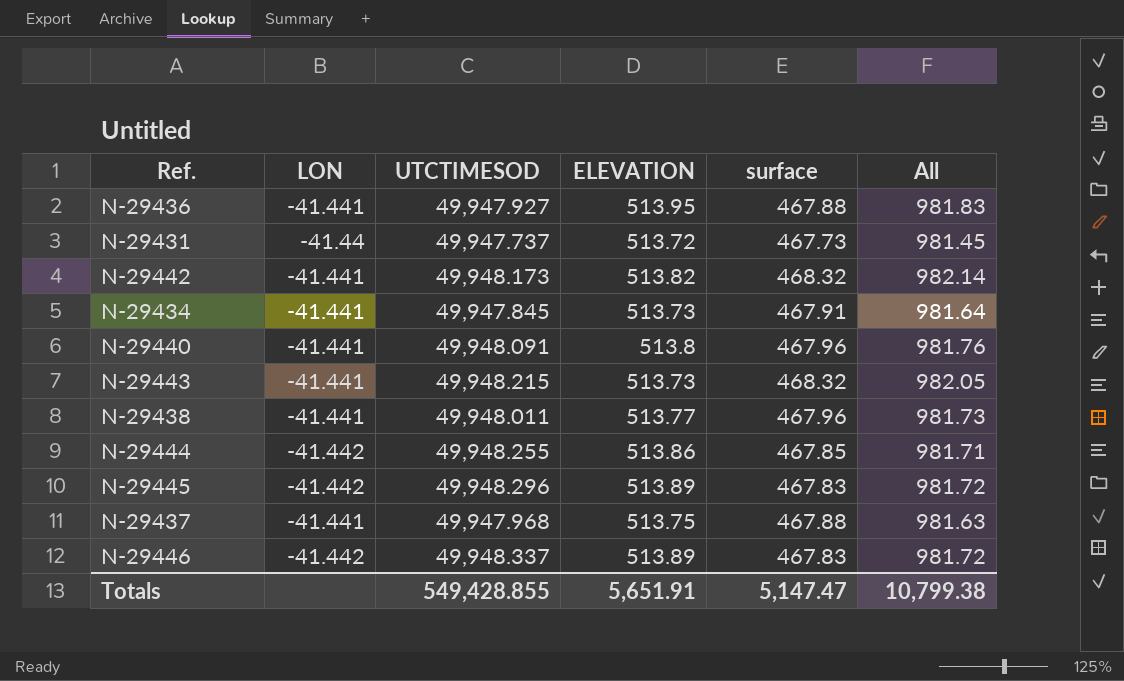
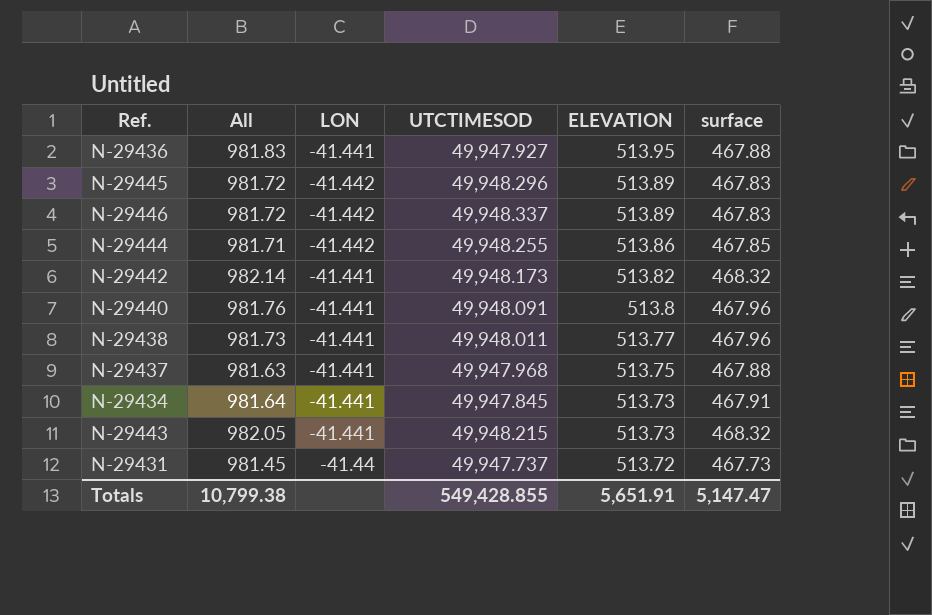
row order: none -> ELEVATION descending
column All | position: 6 -> 2

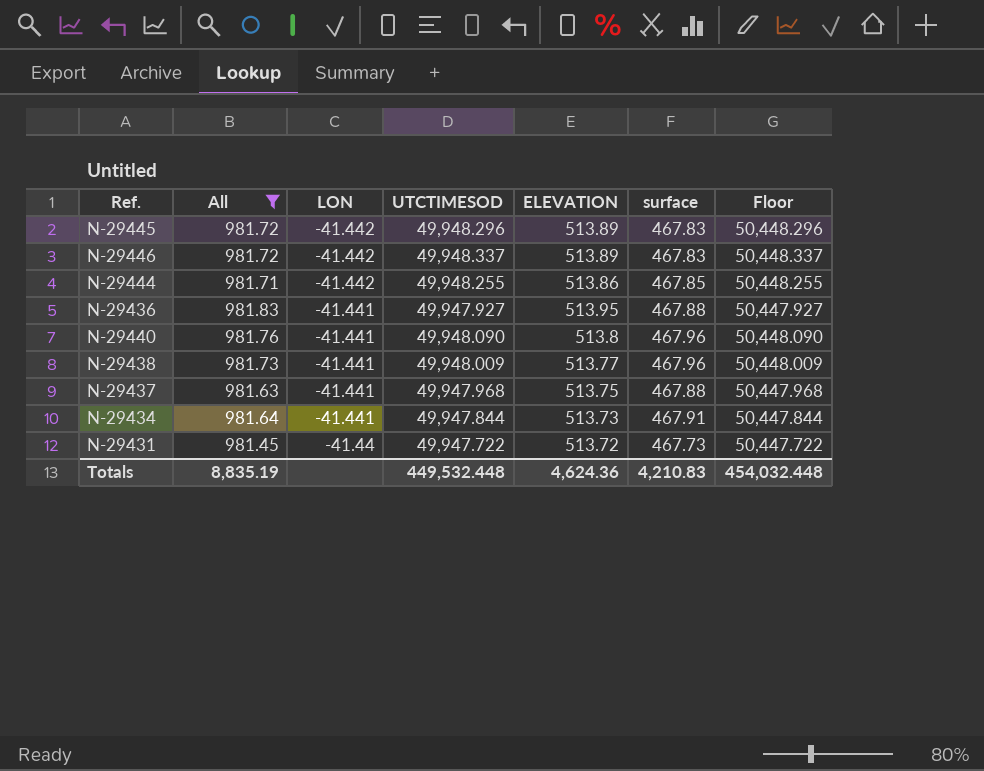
filter: none -> All <= 981.83
row order: ELEVATION descending -> LON ascending
column Floor | formula: none -> [UTCTIMESOD] + 500
N-29440 | UTCTIMESOD: 49,948.091 -> 49,948.090
N-29438 | UTCTIMESOD: 49,948.011 -> 49,948.009
N-29434 | UTCTIMESOD: 49,947.845 -> 49,947.844
N-29431 | UTCTIMESOD: 49,947.737 -> 49,947.722
Totals | All: 10,799.38 -> 8,835.19
Totals | UTCTIMESOD: 549,428.855 -> 449,532.448
Totals | ELEVATION: 5,651.91 -> 4,624.36
Totals | surface: 5,147.47 -> 4,210.83

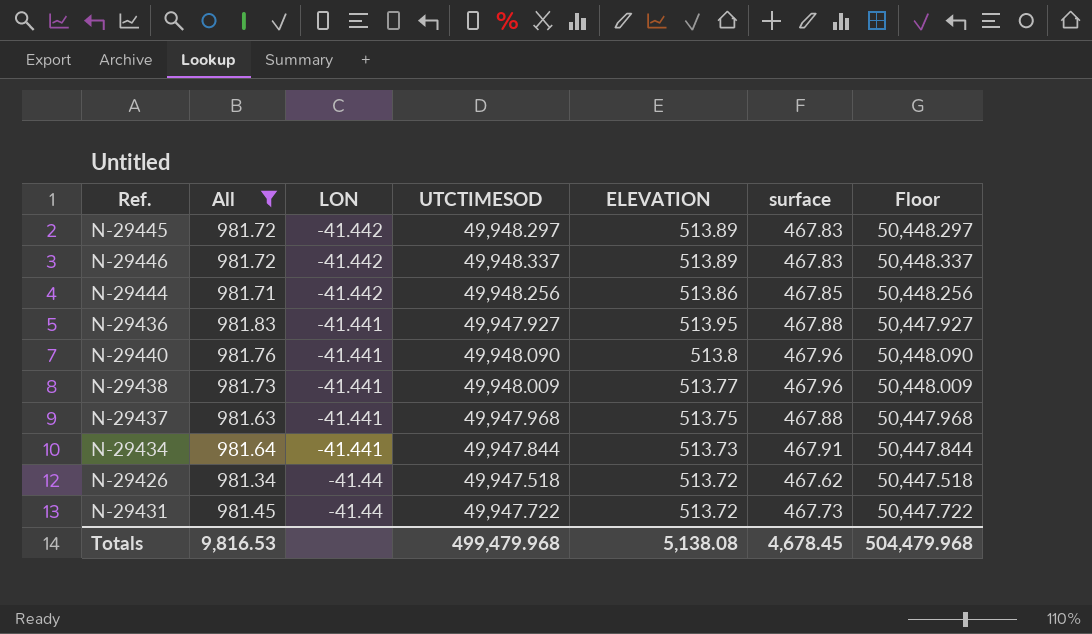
N-29445 | UTCTIMESOD: 49,948.296 -> 49,948.297
N-29445 | Floor: 50,448.296 -> 50,448.297
N-29444 | UTCTIMESOD: 49,948.255 -> 49,948.256
N-29444 | Floor: 50,448.255 -> 50,448.256
row N-29426: none -> 981.34 | -41.44 | 49,947.518 | 513.72 | 467.62 | 50,447.518
Totals | All: 8,835.19 -> 9,816.53
Totals | UTCTIMESOD: 449,532.448 -> 499,479.968
Totals | ELEVATION: 4,624.36 -> 5,138.08
Totals | surface: 4,210.83 -> 4,678.45
Totals | Floor: 454,032.448 -> 504,479.968

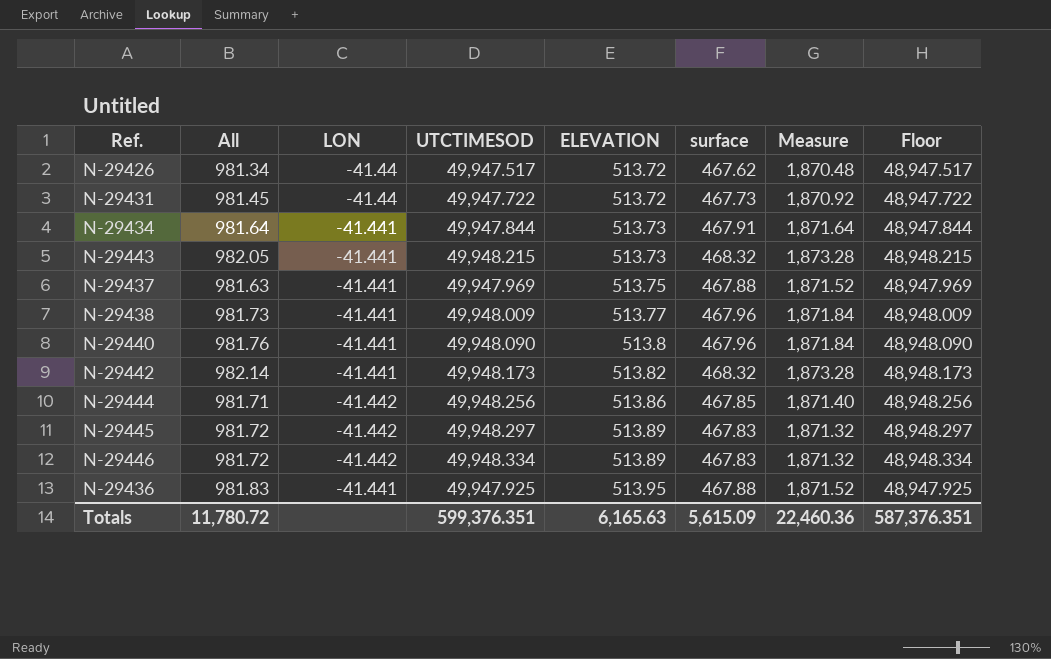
filter: All <= 981.83 -> none
row order: LON ascending -> ELEVATION ascending
column Measure | formula: none -> [surface] * 4
column Floor | formula: [UTCTIMESOD] + 500 -> [UTCTIMESOD] - 1000
N-29426 | UTCTIMESOD: 49,947.518 -> 49,947.517
N-29437 | UTCTIMESOD: 49,947.968 -> 49,947.969
N-29446 | UTCTIMESOD: 49,948.337 -> 49,948.334
N-29436 | UTCTIMESOD: 49,947.927 -> 49,947.925
Totals | All: 9,816.53 -> 11,780.72
Totals | UTCTIMESOD: 499,479.968 -> 599,376.351
Totals | ELEVATION: 5,138.08 -> 6,165.63
Totals | surface: 4,678.45 -> 5,615.09
Totals | Floor: 504,479.968 -> 587,376.351

